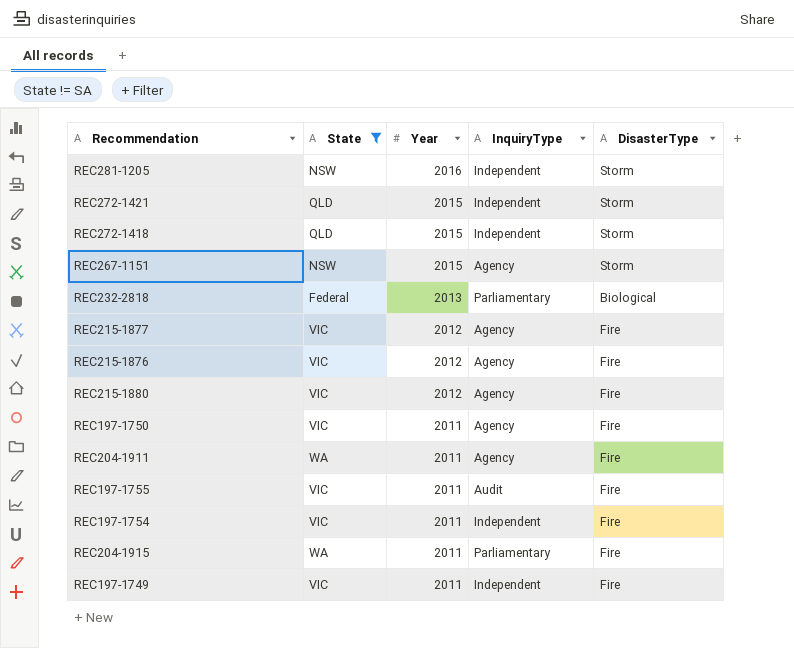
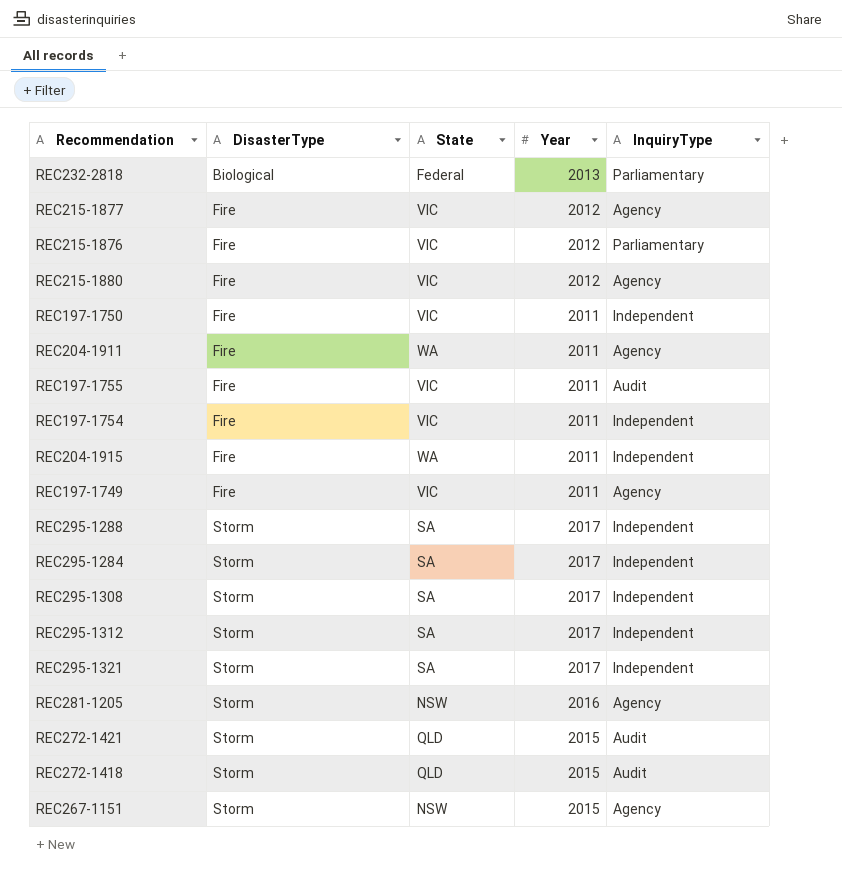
filter: State != SA -> none
row order: Year descending -> DisasterType ascending
column DisasterType | position: 5 -> 2
REC215-1876 | InquiryType: Agency -> Parliamentary
REC197-1750 | InquiryType: Agency -> Independent
REC204-1915 | InquiryType: Parliamentary -> Independent
REC197-1749 | InquiryType: Independent -> Agency
REC281-1205 | InquiryType: Independent -> Agency
REC272-1421 | InquiryType: Independent -> Audit
REC272-1418 | InquiryType: Independent -> Audit

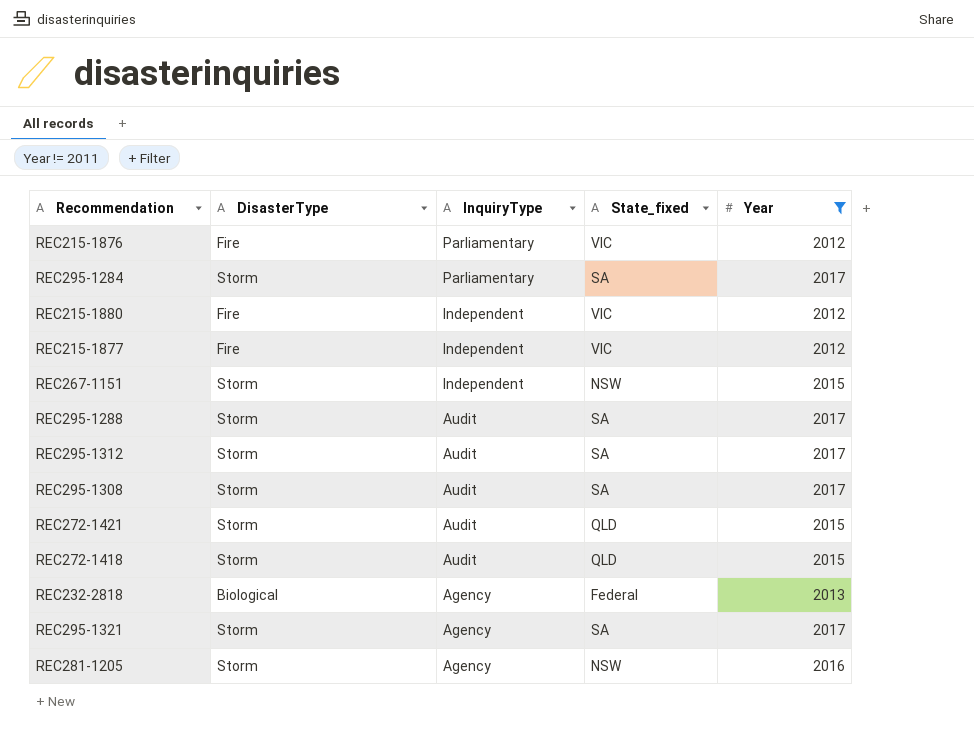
filter: none -> Year != 2011
row order: DisasterType ascending -> InquiryType descending
column InquiryType | position: 5 -> 3
column name: State -> State_fixed
REC295-1284 | InquiryType: Independent -> Parliamentary
REC215-1880 | InquiryType: Agency -> Independent
REC215-1877 | InquiryType: Agency -> Independent
REC267-1151 | InquiryType: Agency -> Independent
REC295-1288 | InquiryType: Independent -> Audit
REC295-1312 | InquiryType: Independent -> Audit
REC295-1308 | InquiryType: Independent -> Audit
REC232-2818 | InquiryType: Parliamentary -> Agency
REC295-1321 | InquiryType: Independent -> Agency

